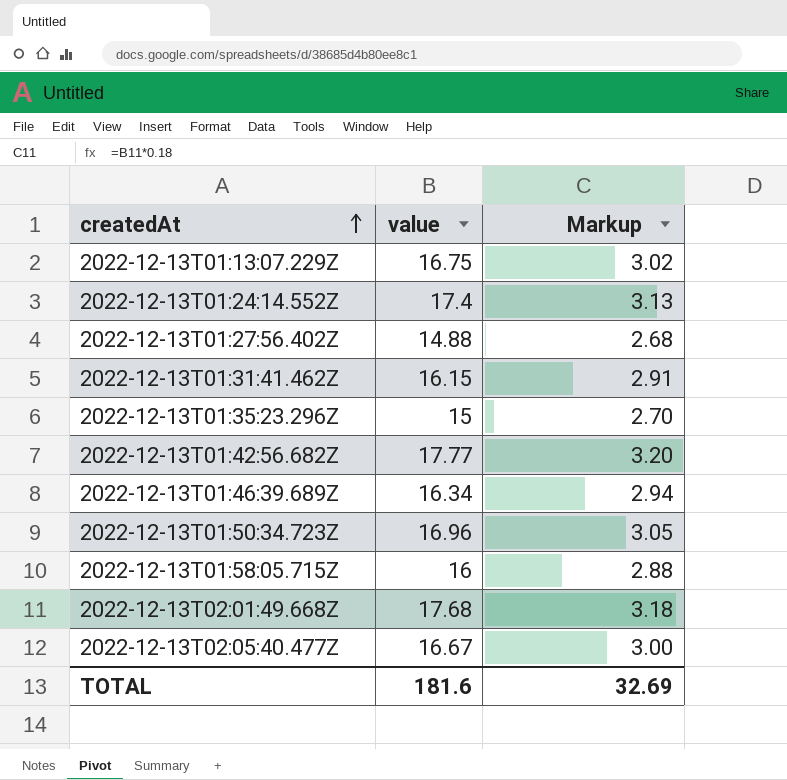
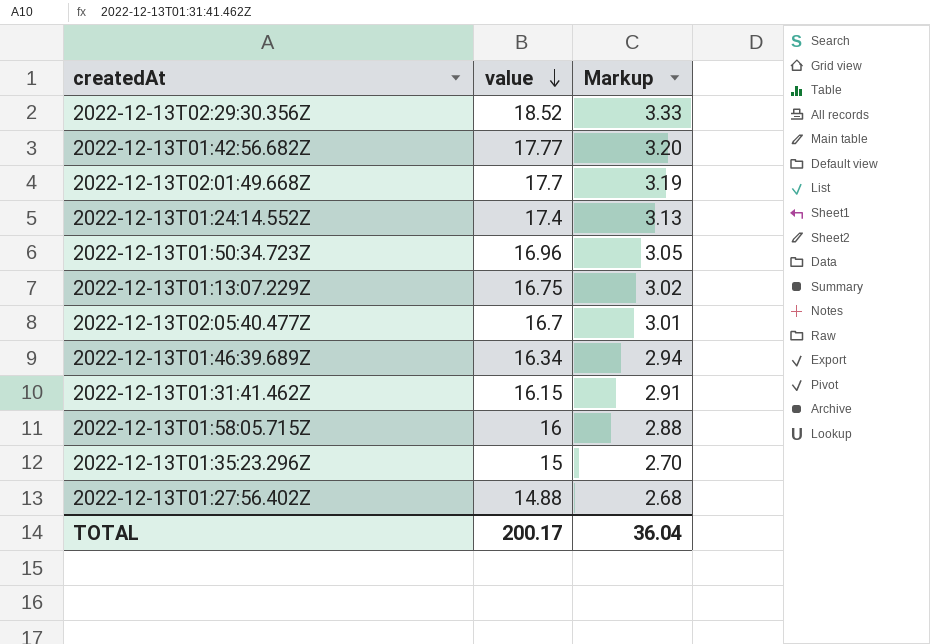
row order: createdAt ascending -> value descending
row 2022-12-13T02:29:30.356Z: none -> 18.52 | 3.33
2022-12-13T02:01:49.668Z | value: 17.68 -> 17.7
2022-12-13T02:01:49.668Z | Markup: 3.18 -> 3.19
2022-12-13T02:05:40.477Z | value: 16.67 -> 16.7
2022-12-13T02:05:40.477Z | Markup: 3.00 -> 3.01
TOTAL | value: 181.6 -> 200.17
TOTAL | Markup: 32.69 -> 36.04

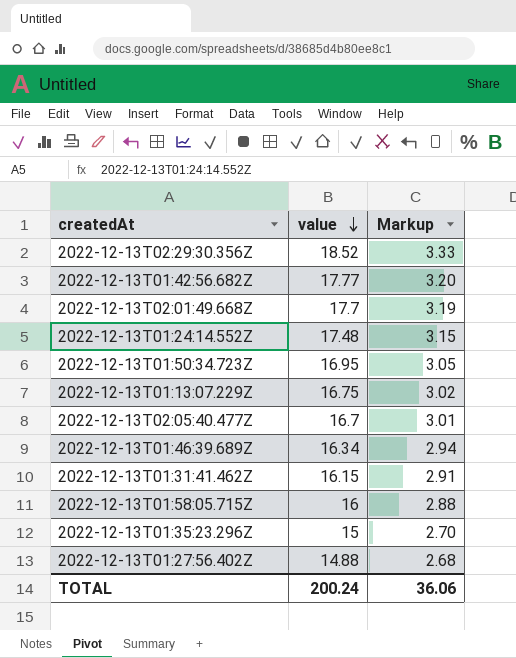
2022-12-13T01:24:14.552Z | value: 17.4 -> 17.48
2022-12-13T01:24:14.552Z | Markup: 3.13 -> 3.15
2022-12-13T01:50:34.723Z | value: 16.96 -> 16.95
TOTAL | value: 200.17 -> 200.24
TOTAL | Markup: 36.04 -> 36.06

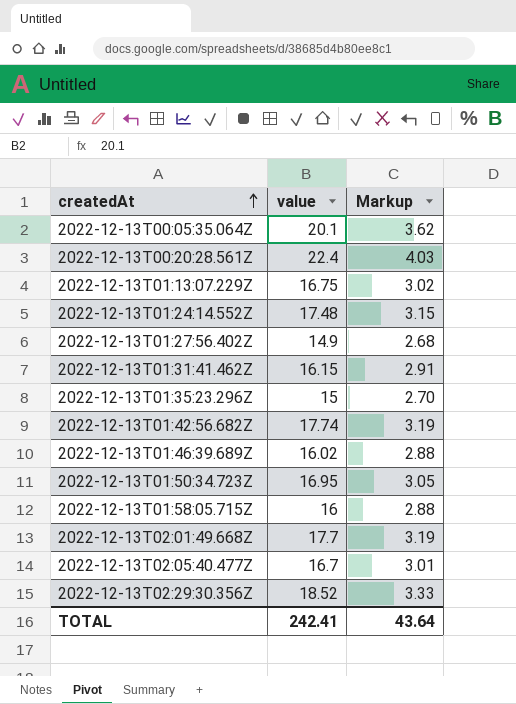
row order: value descending -> createdAt ascending
row 2022-12-13T00:05:35.064Z: none -> 20.1 | 3.62
row 2022-12-13T00:20:28.561Z: none -> 22.4 | 4.03
2022-12-13T01:27:56.402Z | value: 14.88 -> 14.9
2022-12-13T01:42:56.682Z | value: 17.77 -> 17.74
2022-12-13T01:42:56.682Z | Markup: 3.20 -> 3.19
2022-12-13T01:46:39.689Z | value: 16.34 -> 16.02
2022-12-13T01:46:39.689Z | Markup: 2.94 -> 2.88
TOTAL | value: 200.24 -> 242.41
TOTAL | Markup: 36.06 -> 43.64

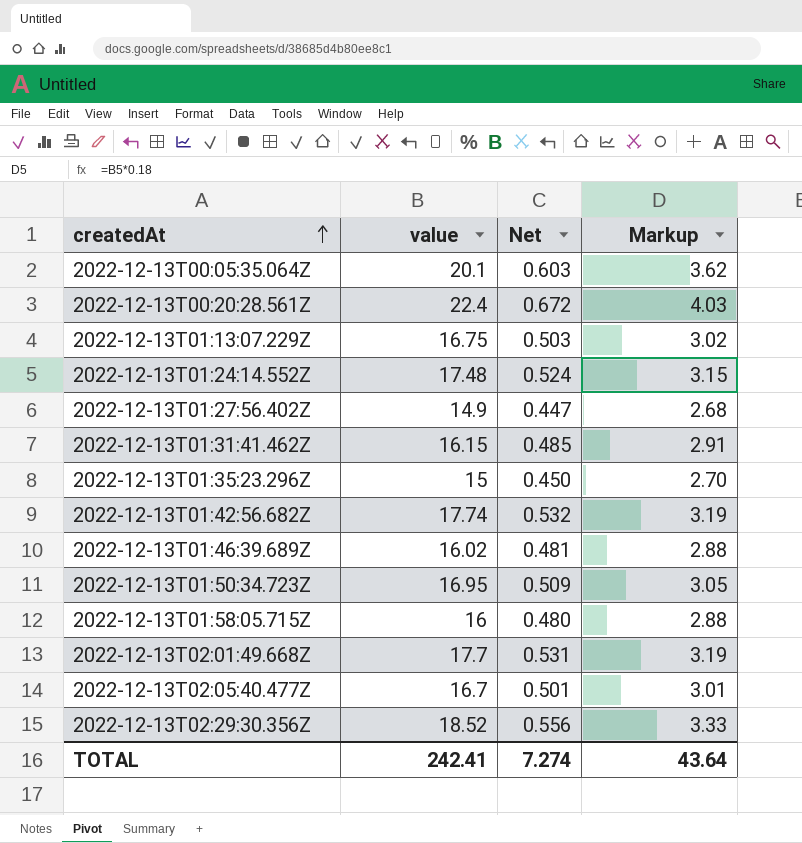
column Net | formula: none -> [value] * 0.03

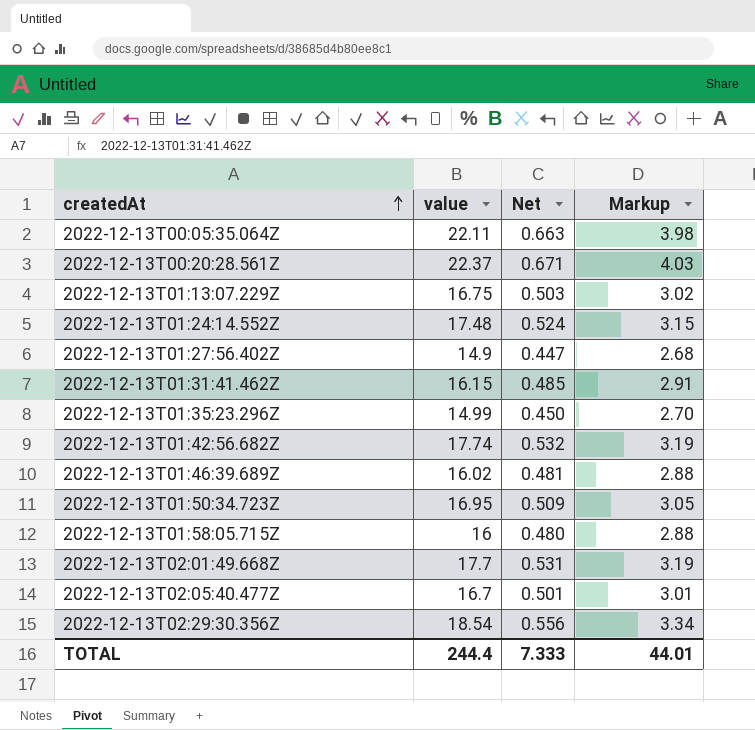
2022-12-13T00:05:35.064Z | value: 20.1 -> 22.11
2022-12-13T00:05:35.064Z | Net: 0.603 -> 0.663
2022-12-13T00:05:35.064Z | Markup: 3.62 -> 3.98
2022-12-13T00:20:28.561Z | value: 22.4 -> 22.37
2022-12-13T00:20:28.561Z | Net: 0.672 -> 0.671
2022-12-13T01:35:23.296Z | value: 15 -> 14.99
2022-12-13T02:29:30.356Z | value: 18.52 -> 18.54
2022-12-13T02:29:30.356Z | Markup: 3.33 -> 3.34
TOTAL | value: 242.41 -> 244.4
TOTAL | Net: 7.274 -> 7.333
TOTAL | Markup: 43.64 -> 44.01

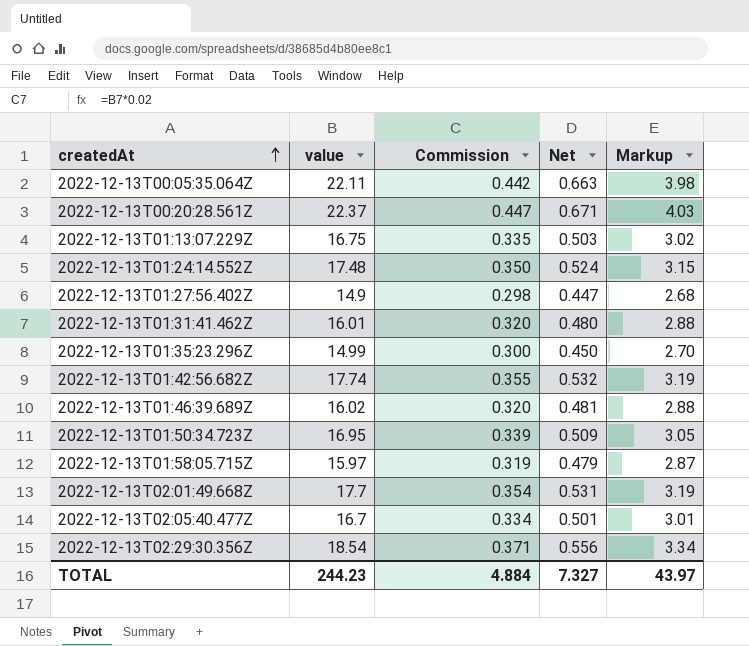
column Commission | formula: none -> [value] * 0.02
2022-12-13T01:31:41.462Z | value: 16.15 -> 16.01
2022-12-13T01:31:41.462Z | Net: 0.485 -> 0.480
2022-12-13T01:31:41.462Z | Markup: 2.91 -> 2.88
2022-12-13T01:58:05.715Z | value: 16 -> 15.97
2022-12-13T01:58:05.715Z | Net: 0.480 -> 0.479
2022-12-13T01:58:05.715Z | Markup: 2.88 -> 2.87
TOTAL | value: 244.4 -> 244.23
TOTAL | Net: 7.333 -> 7.327
TOTAL | Markup: 44.01 -> 43.97

